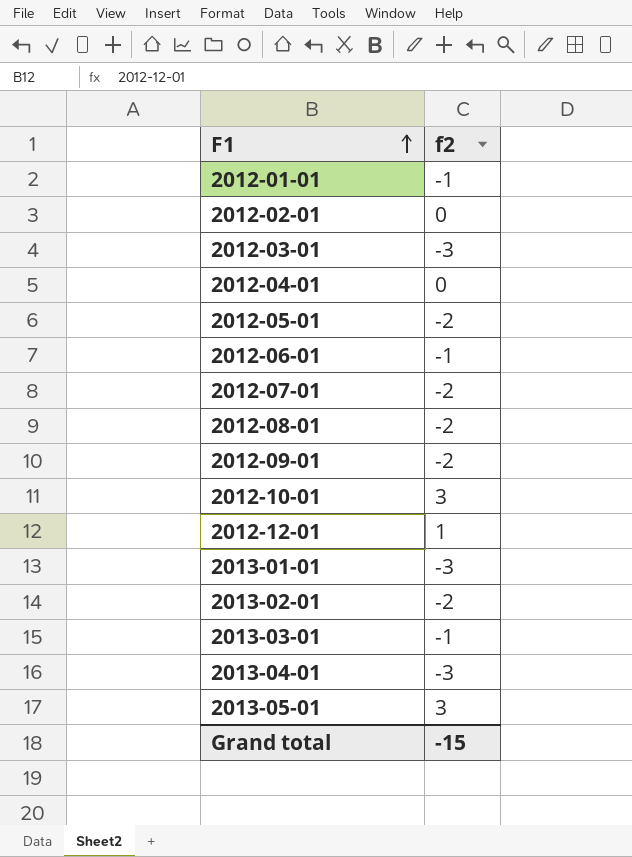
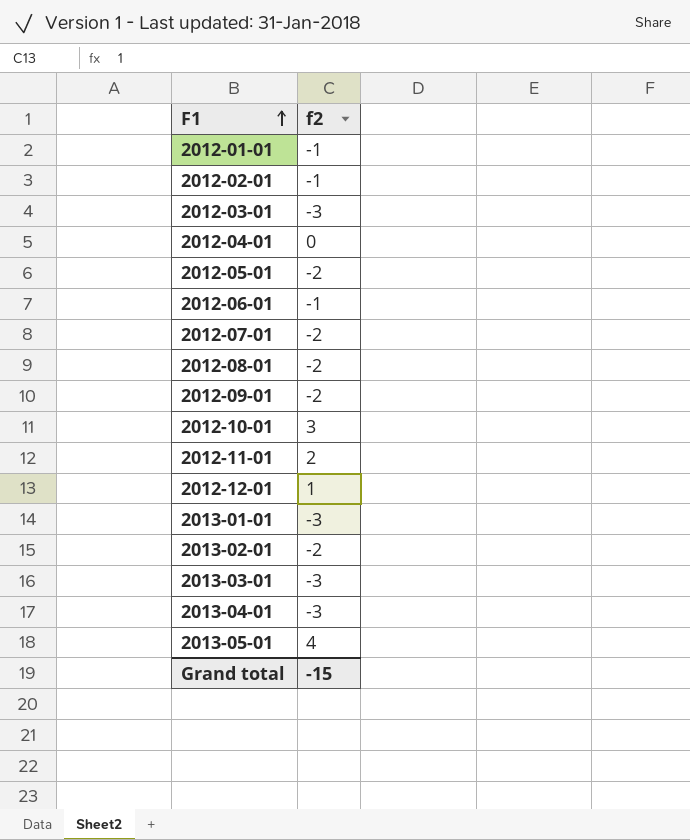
2012-02-01 | f2: 0 -> -1
row 2012-11-01: none -> 2
2013-03-01 | f2: -1 -> -3
2013-05-01 | f2: 3 -> 4

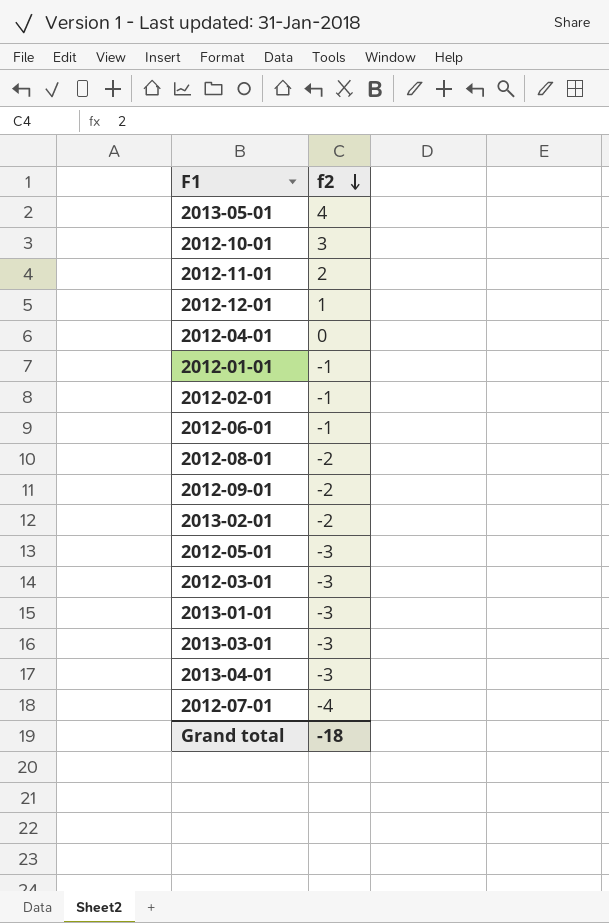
row order: F1 ascending -> f2 descending
2012-05-01 | f2: -2 -> -3
2012-07-01 | f2: -2 -> -4
Grand total | f2: -15 -> -18

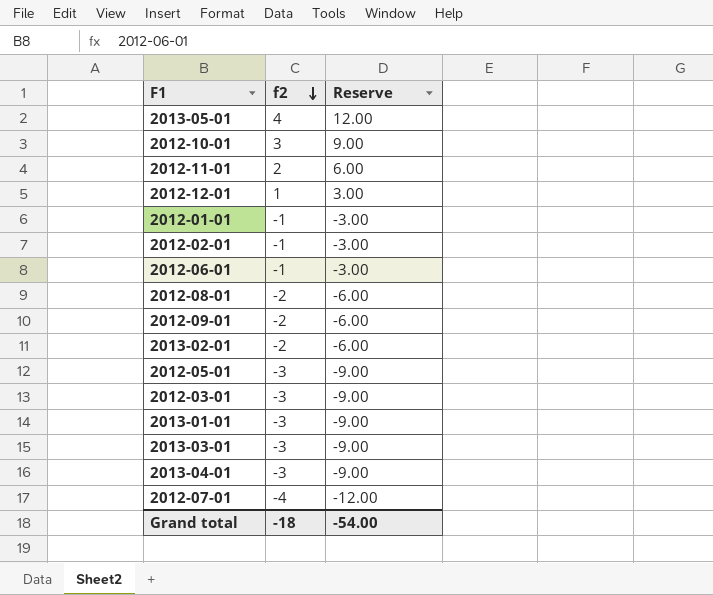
column Reserve | formula: none -> [f2] * 3
row 2012-04-01: 0 -> none

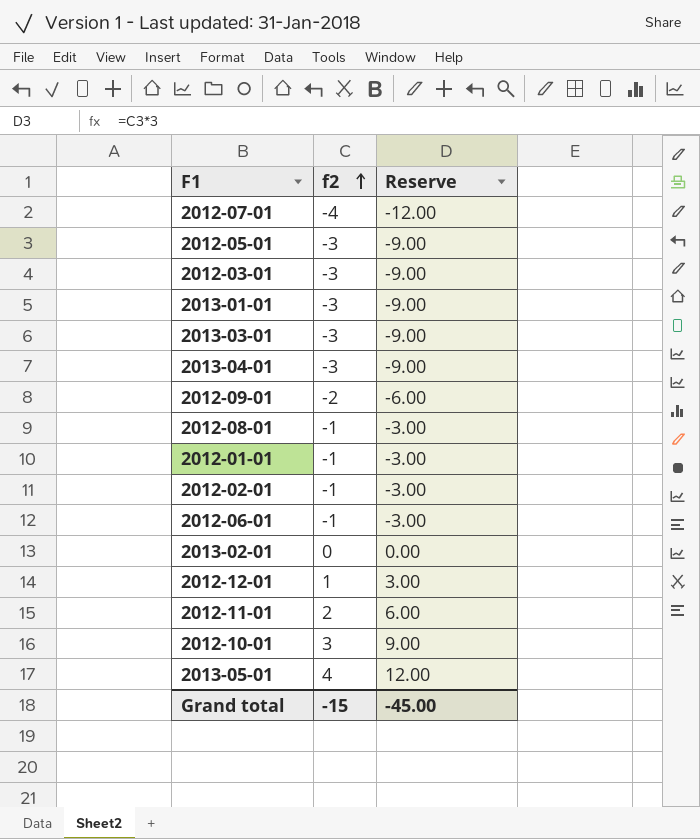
row order: f2 descending -> f2 ascending
2012-08-01 | f2: -2 -> -1
2012-08-01 | Reserve: -6.00 -> -3.00
2013-02-01 | f2: -2 -> 0
2013-02-01 | Reserve: -6.00 -> 0.00
Grand total | f2: -18 -> -15
Grand total | Reserve: -54.00 -> -45.00

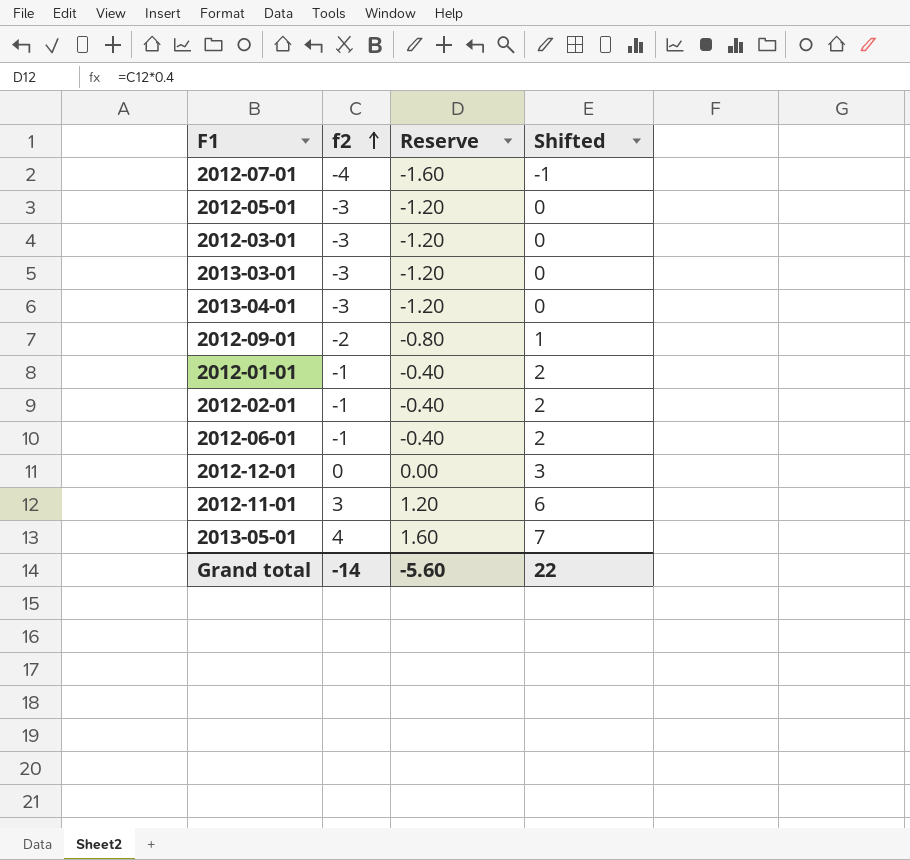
column Reserve | formula: [f2] * 3 -> [f2] * 0.4
column Shifted | formula: none -> [f2] + 3
row 2013-01-01: -3 | -9.00 -> none
row 2012-08-01: -1 | -3.00 -> none
row 2013-02-01: 0 | 0.00 -> none
row 2012-10-01: 3 | 9.00 -> none
2012-12-01 | f2: 1 -> 0
2012-11-01 | f2: 2 -> 3
Grand total | f2: -15 -> -14
Grand total | Reserve: -45.00 -> -5.60

